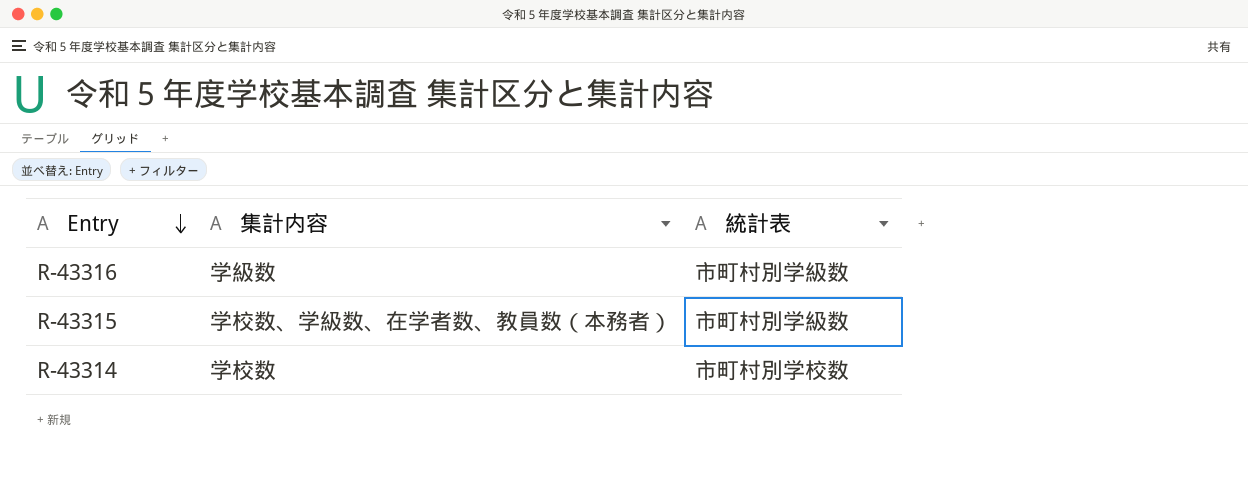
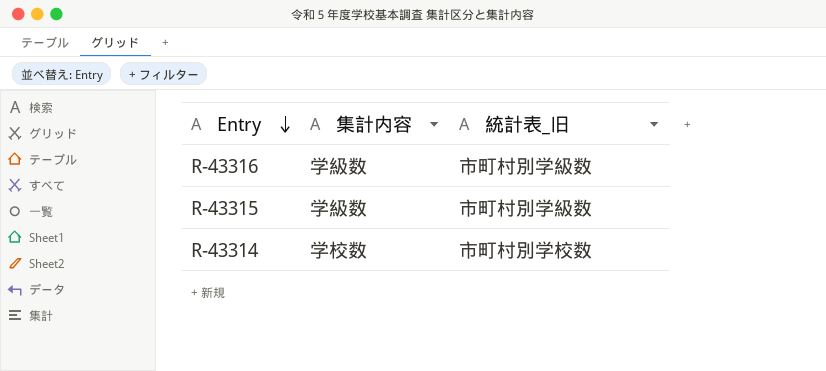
column name: 統計表 -> 統計表_旧
R-43315 | 集計内容: 学校数、学級数、在学者数、教員数（本務者） -> 学級数

